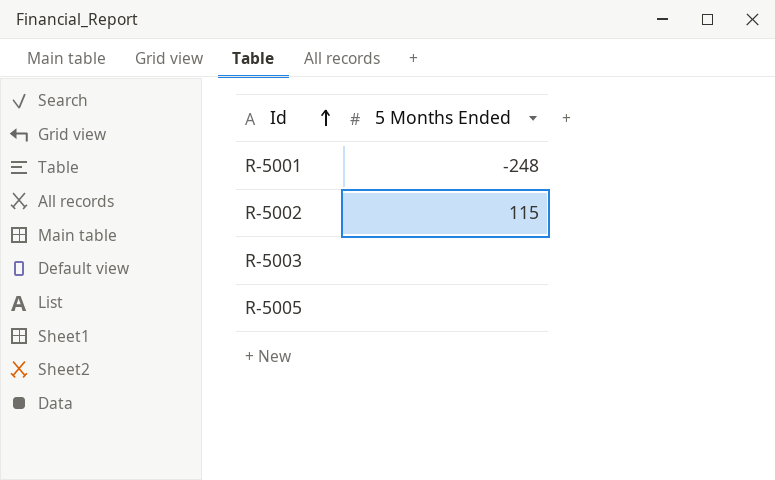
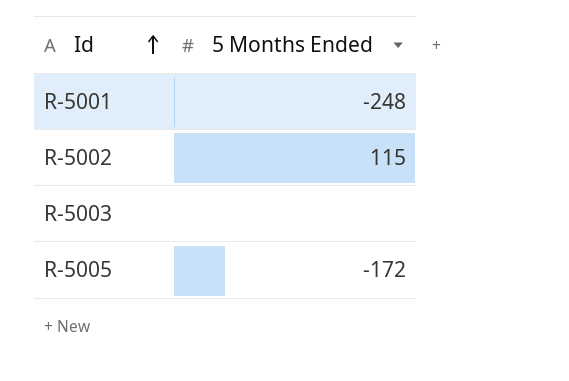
R-5005 | 5 Months Ended: none -> -172

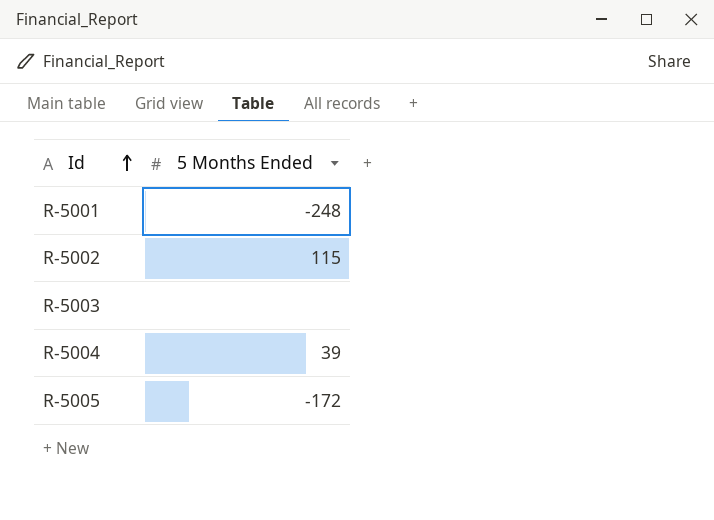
row R-5004: none -> 39

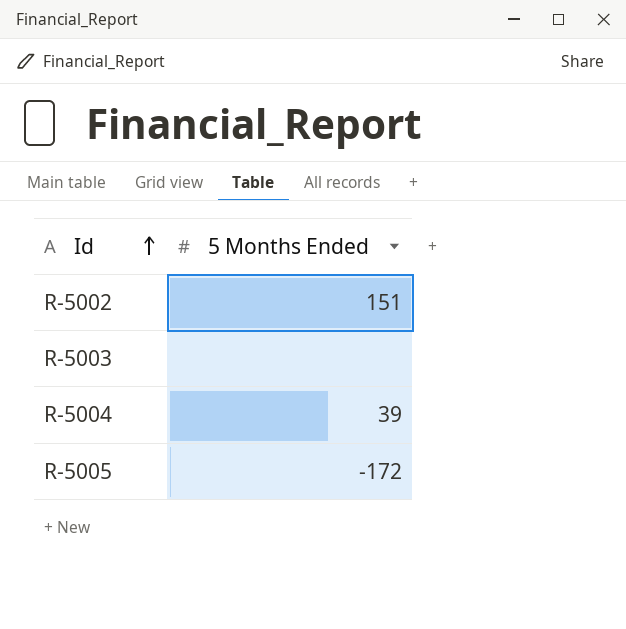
row R-5001: -248 -> none
R-5002 | 5 Months Ended: 115 -> 151

